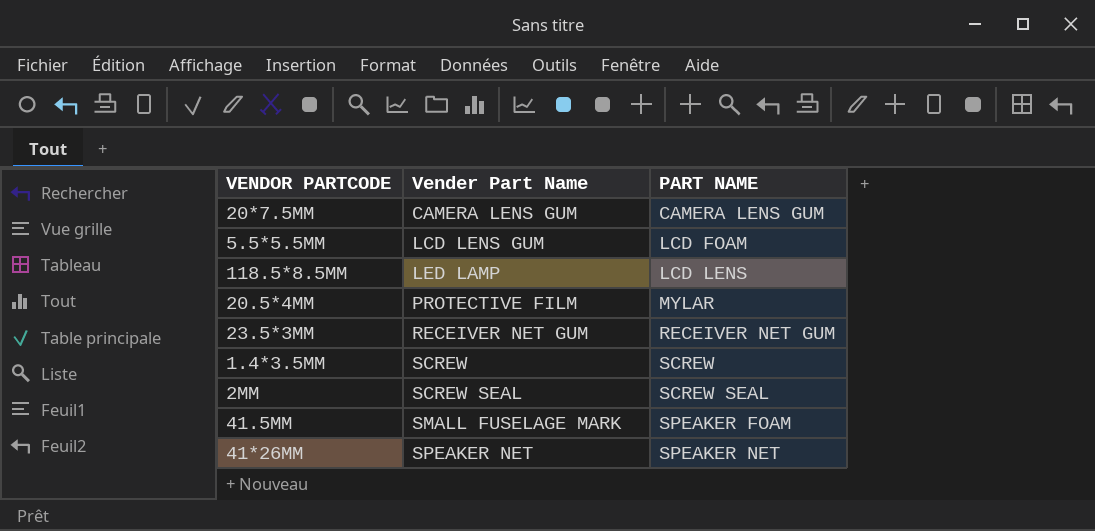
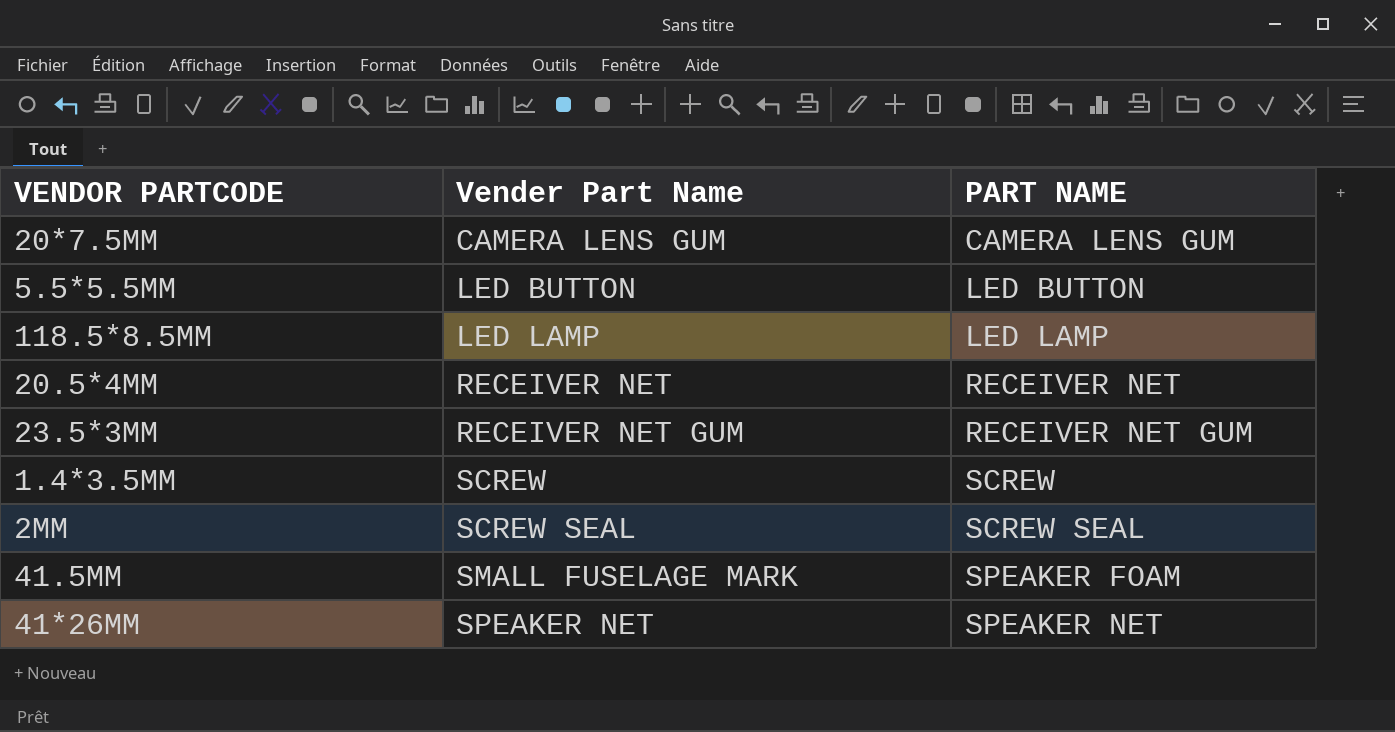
5.5*5.5MM | Vender Part Name: LCD LENS GUM -> LED BUTTON
5.5*5.5MM | PART NAME: LCD FOAM -> LED BUTTON
118.5*8.5MM | PART NAME: LCD LENS -> LED LAMP
20.5*4MM | Vender Part Name: PROTECTIVE FILM -> RECEIVER NET
20.5*4MM | PART NAME: MYLAR -> RECEIVER NET

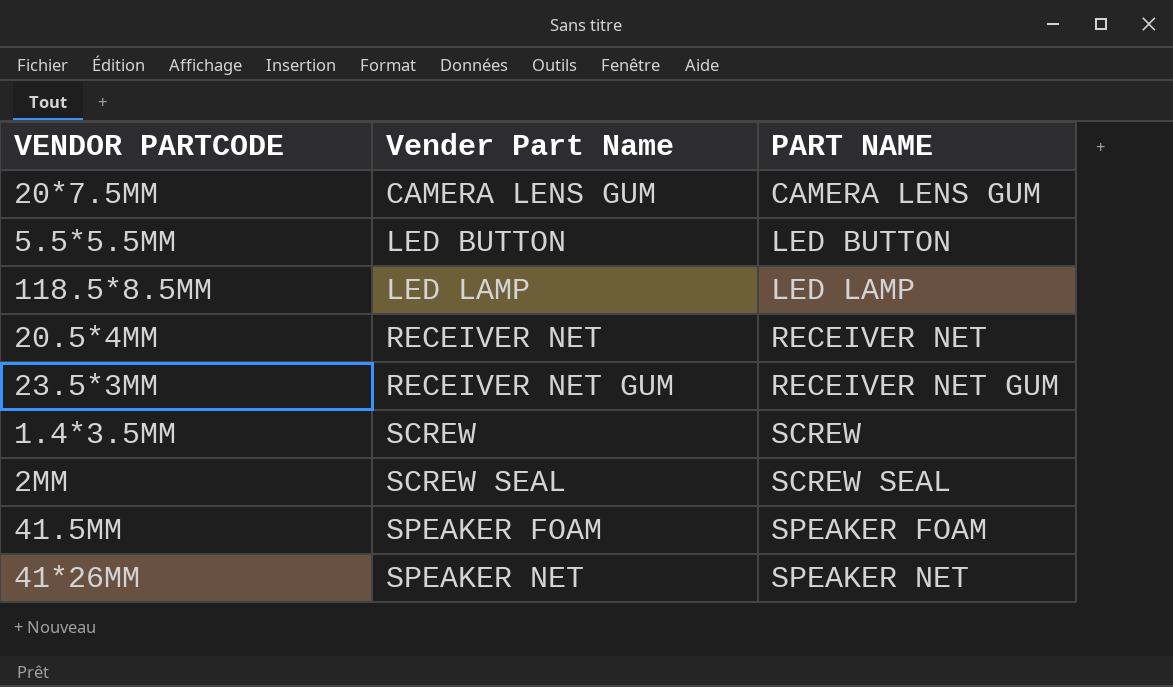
41.5MM | Vender Part Name: SMALL FUSELAGE MARK -> SPEAKER FOAM

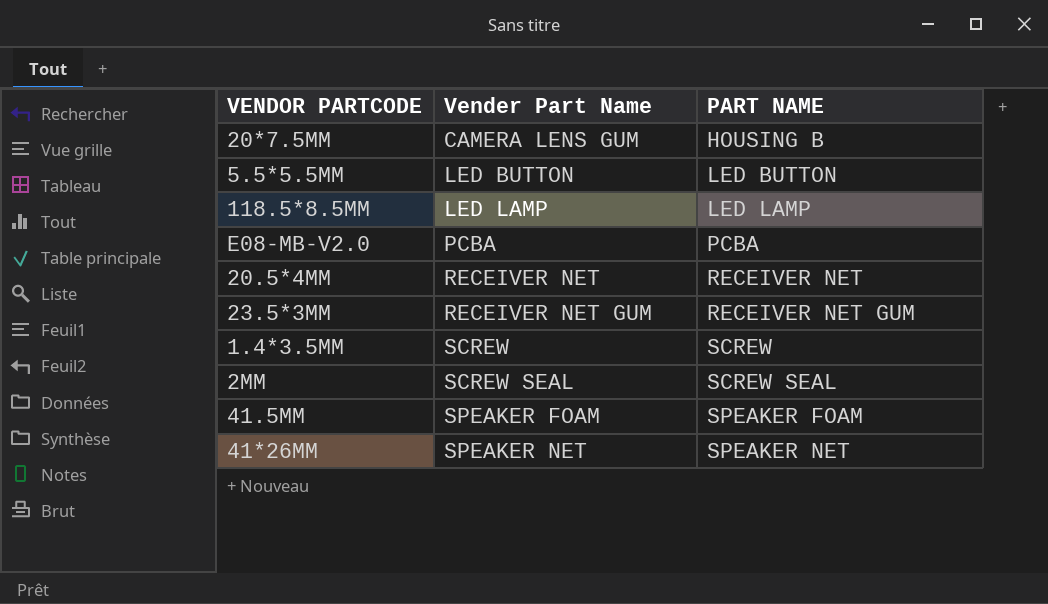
20*7.5MM | PART NAME: CAMERA LENS GUM -> HOUSING B
row E08-MB-V2.0: none -> PCBA | PCBA

